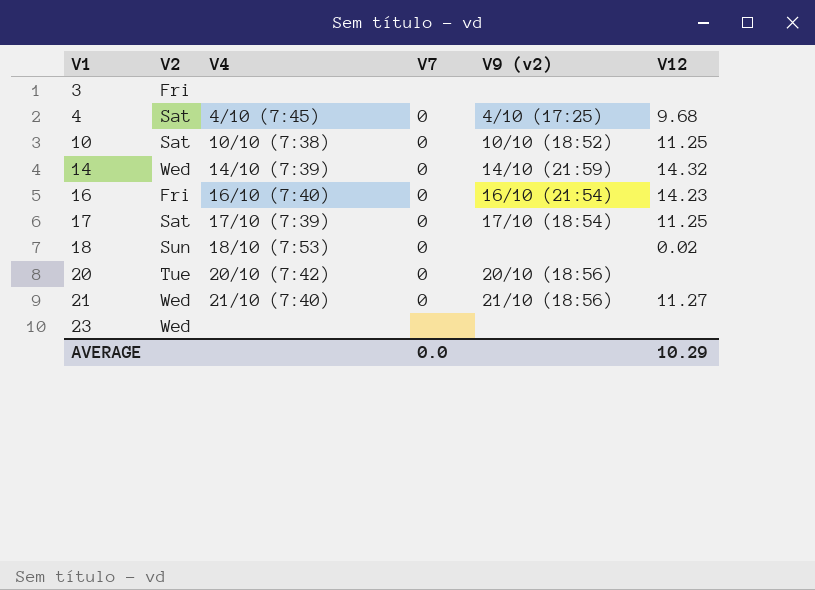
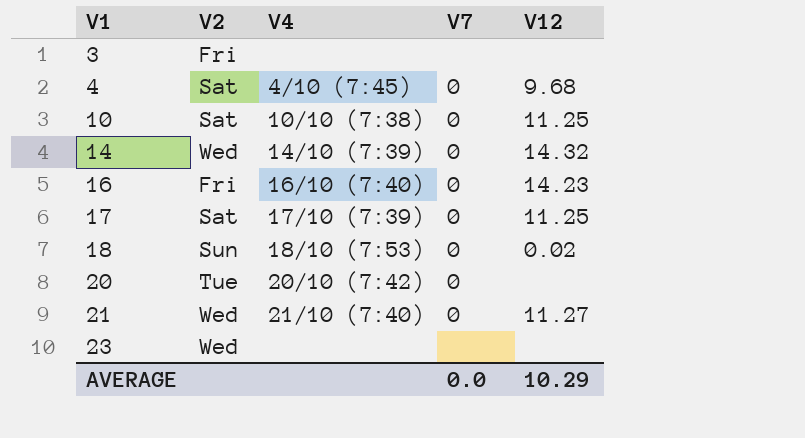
column V9 (v2) | position: 5 -> none

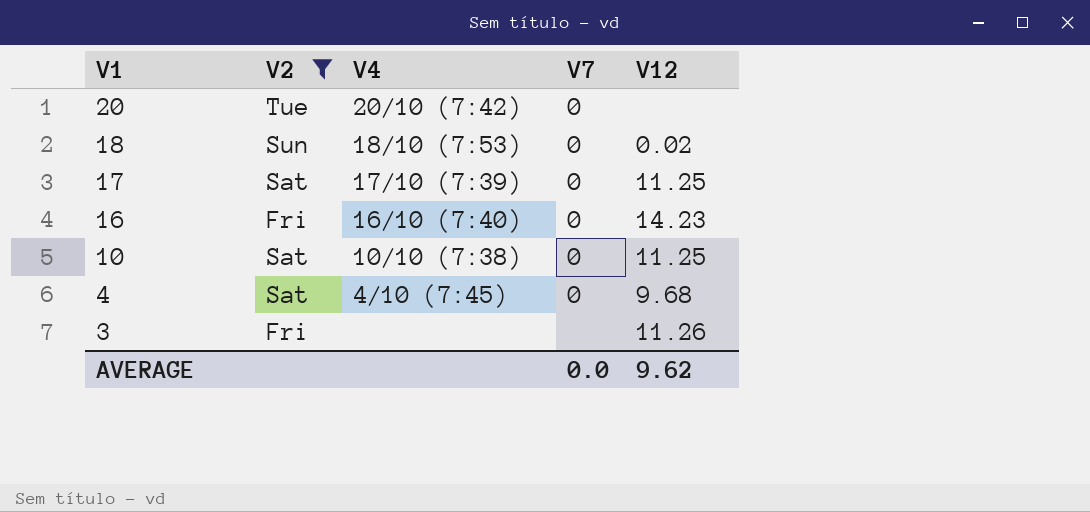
filter: none -> V2 != Wed
row order: V1 ascending -> V1 descending
3 | V12: none -> 11.26
AVERAGE | V12: 10.29 -> 9.62

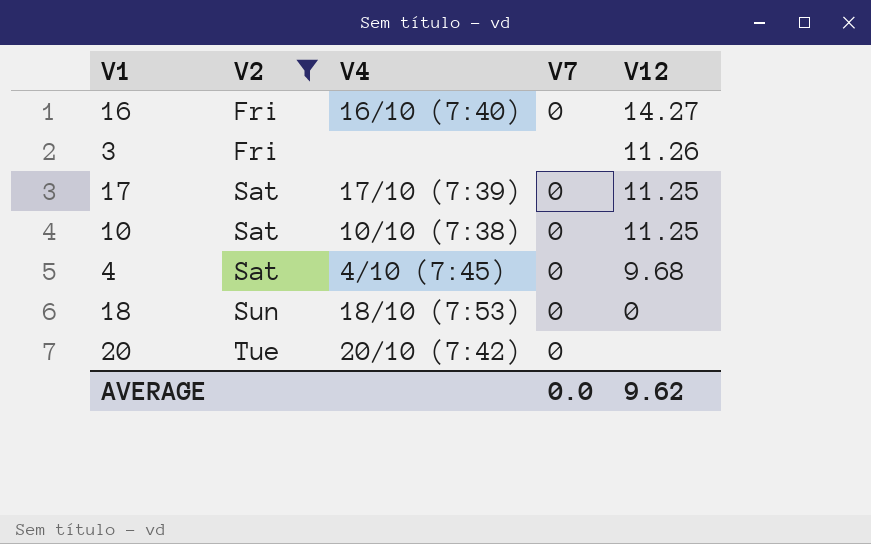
row order: V1 descending -> V2 ascending
16 | V12: 14.23 -> 14.27
18 | V12: 0.02 -> 0

